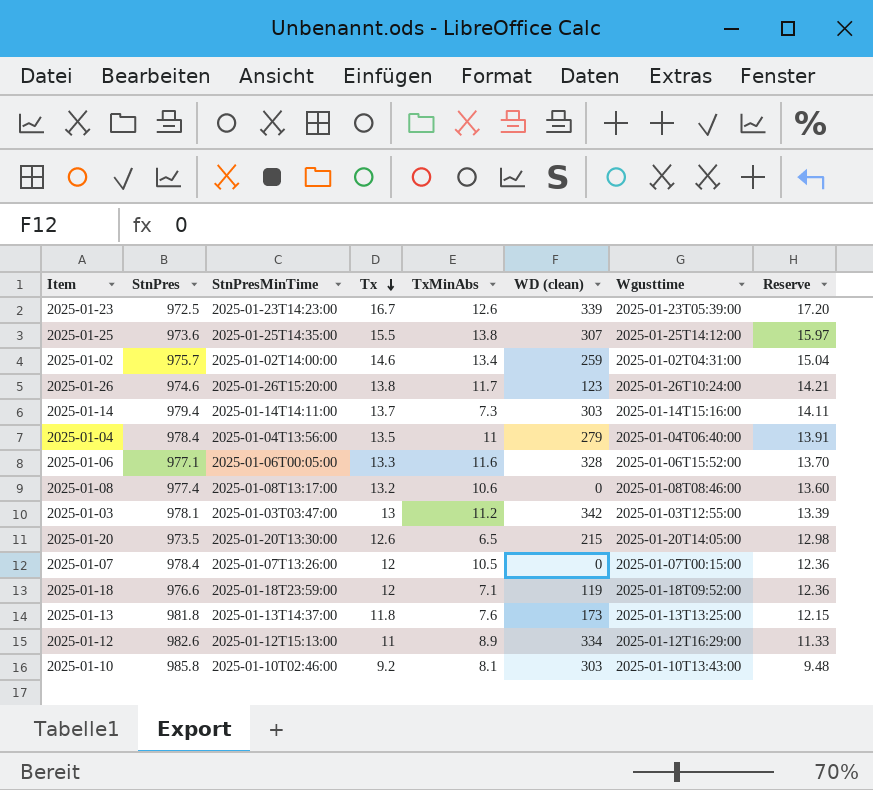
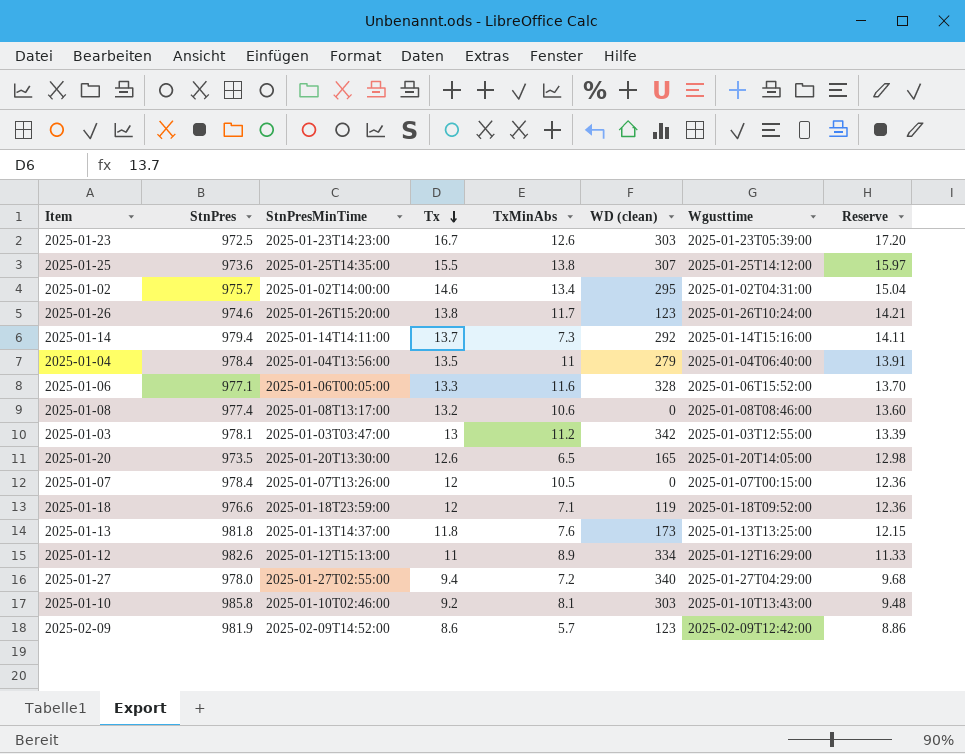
2025-01-23 | WD (clean): 339 -> 303
2025-01-02 | WD (clean): 259 -> 295
2025-01-14 | WD (clean): 303 -> 292
2025-01-20 | WD (clean): 215 -> 165
row 2025-01-27: none -> 978.0 | 2025-01-27T02:55:00 | 9.4 | 7.2 | 340 | 2025-01-27T04:29:00 | 9.68
row 2025-02-09: none -> 981.9 | 2025-02-09T14:52:00 | 8.6 | 5.7 | 123 | 2025-02-09T12:42:00 | 8.86

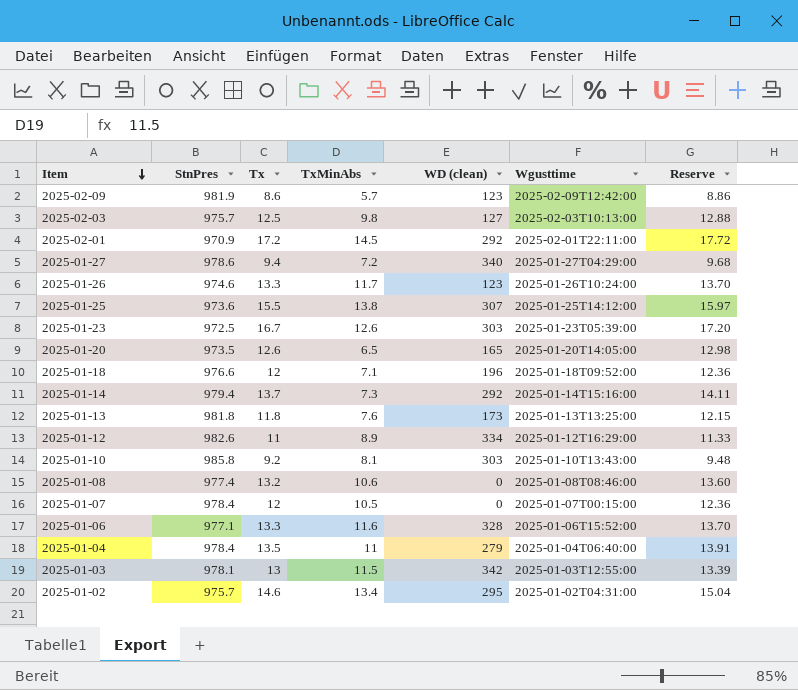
row order: Tx descending -> Item descending
column StnPresMinTime | position: 3 -> none
row 2025-02-03: none -> 975.7 | 12.5 | 9.8 | 127 | 2025-02-03T10:13:00 | 12.88
row 2025-02-01: none -> 970.9 | 17.2 | 14.5 | 292 | 2025-02-01T22:11:00 | 17.72
2025-01-27 | StnPres: 978.0 -> 978.6
2025-01-26 | Tx: 13.8 -> 13.3
2025-01-26 | Reserve: 14.21 -> 13.70
2025-01-18 | WD (clean): 119 -> 196
2025-01-03 | TxMinAbs: 11.2 -> 11.5

